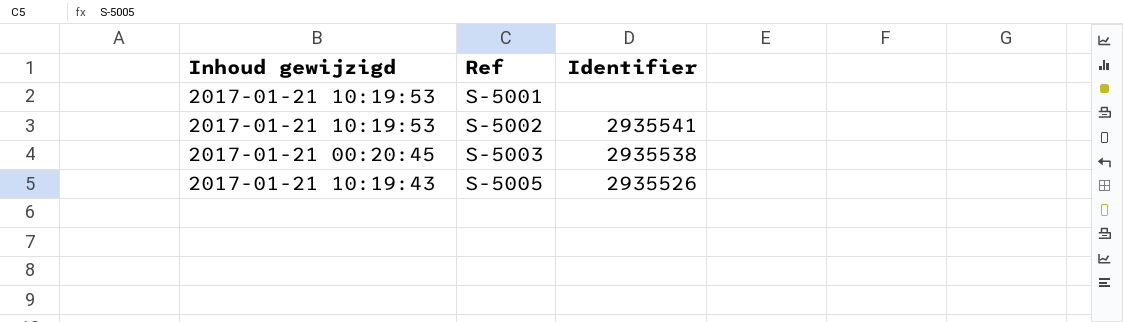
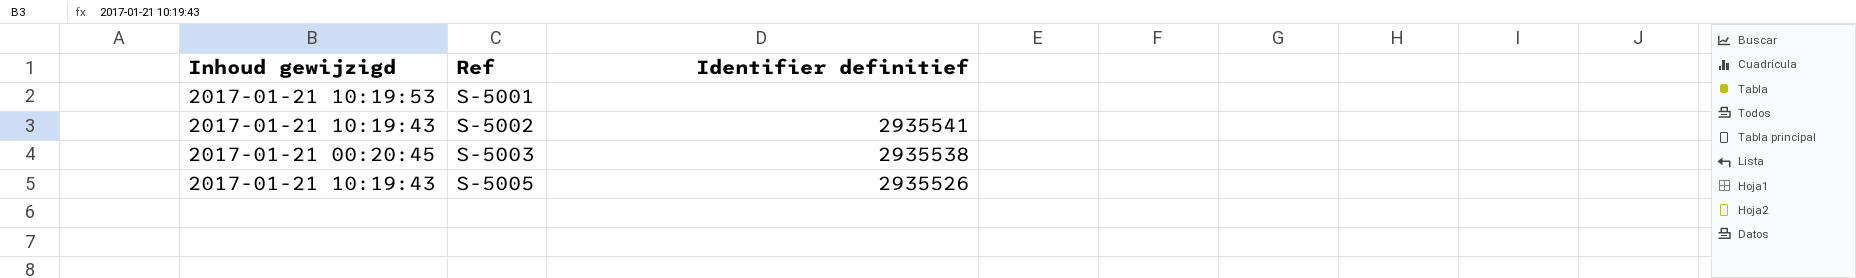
column name: Identifier -> Identifier definitief
S-5002 | Inhoud gewijzigd: 2017-01-21 10:19:53 -> 2017-01-21 10:19:43

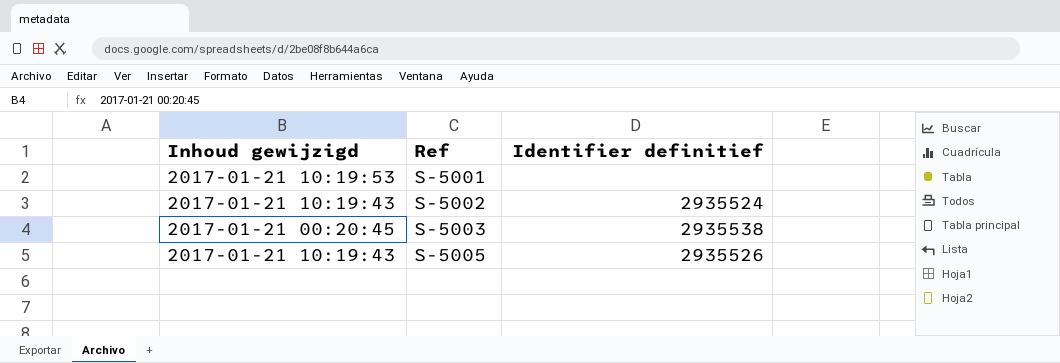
S-5002 | Identifier definitief: 2935541 -> 2935524

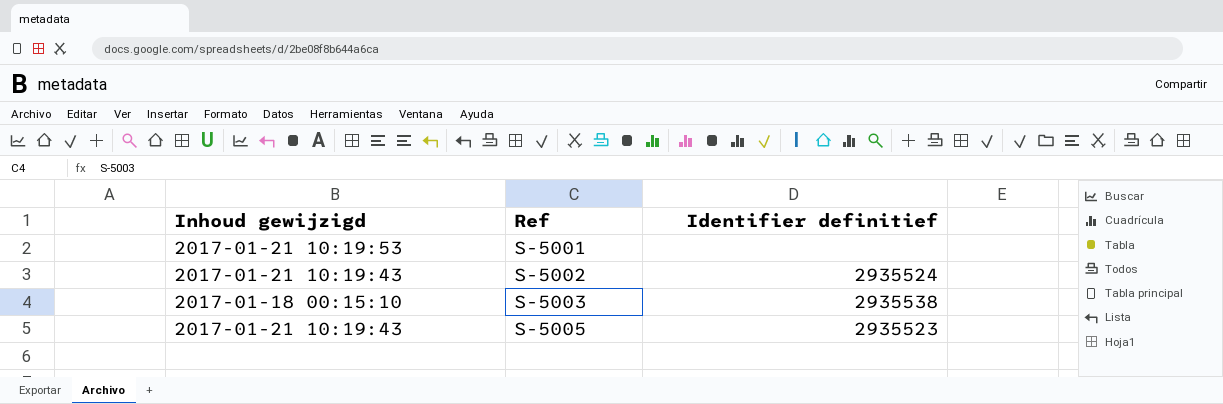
S-5003 | Inhoud gewijzigd: 2017-01-21 00:20:45 -> 2017-01-18 00:15:10
S-5005 | Identifier definitief: 2935526 -> 2935523

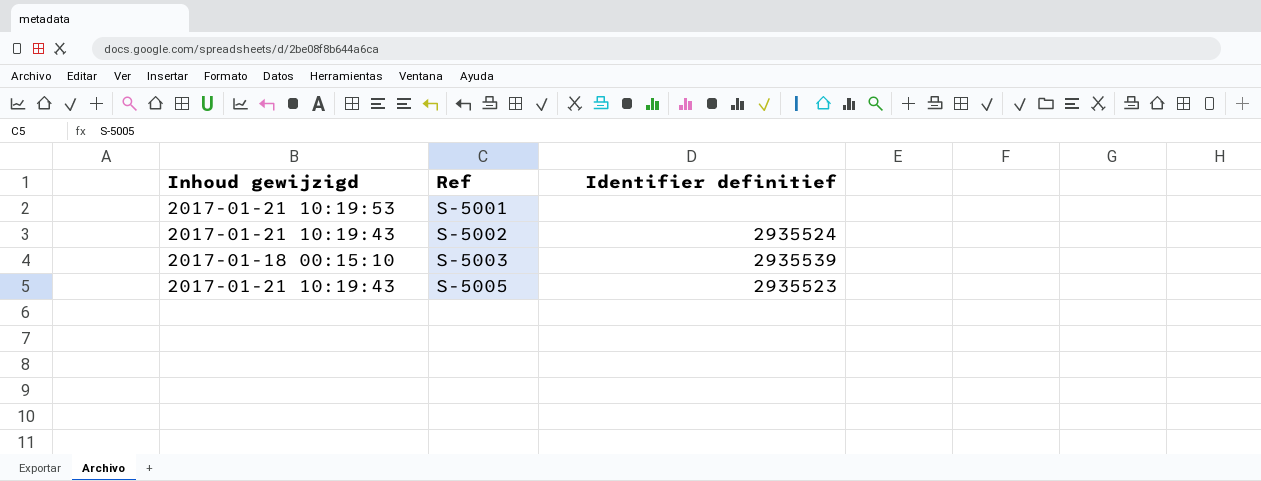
S-5003 | Identifier definitief: 2935538 -> 2935539

